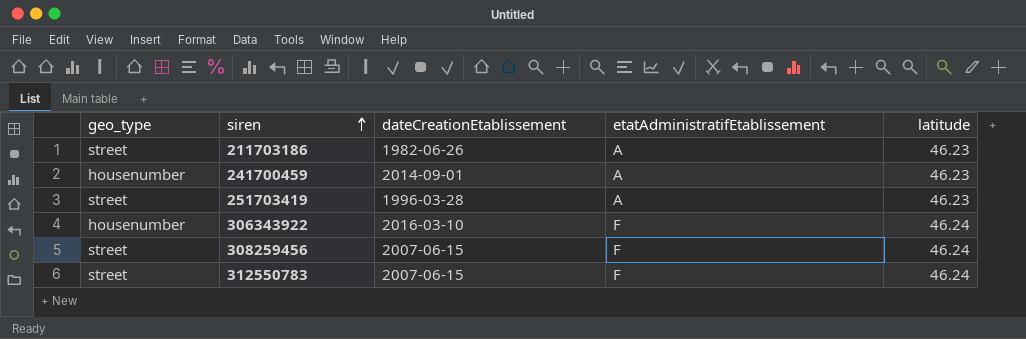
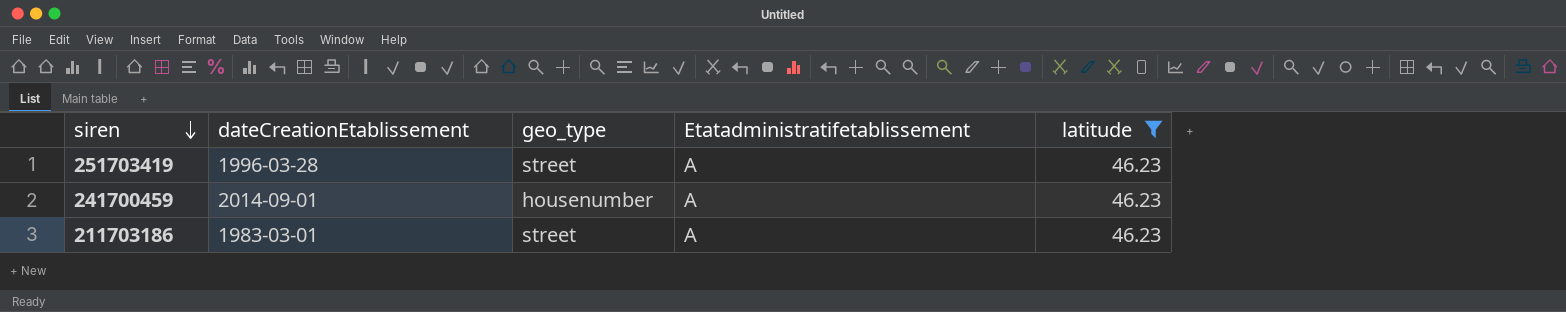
filter: none -> latitude = 46.23
row order: siren ascending -> siren descending
column geo_type | position: 1 -> 3
column name: etatAdministratifEtablissement -> Etatadministratifetablissement
211703186 | dateCreationEtablissement: 1982-06-26 -> 1983-03-01

